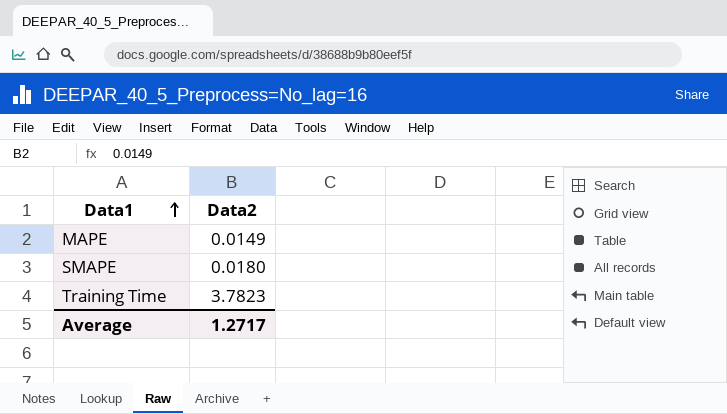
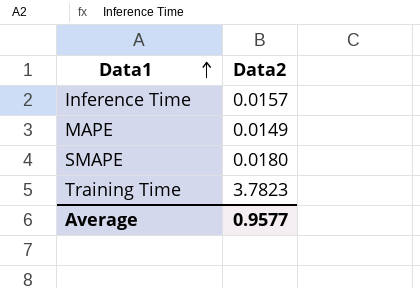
row Inference Time: none -> 0.0157
Average | Data2: 1.2717 -> 0.9577

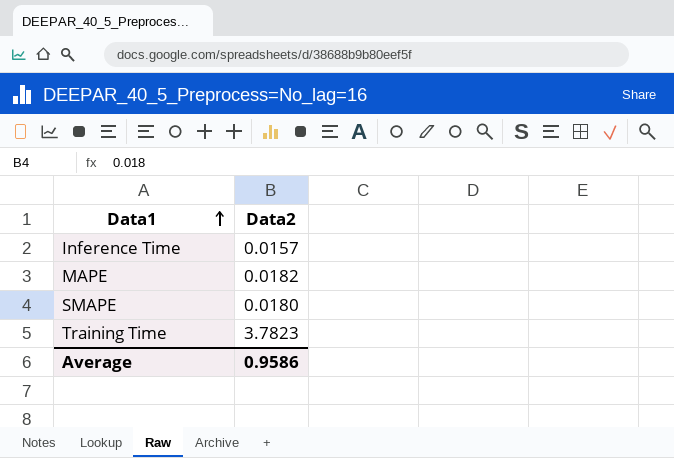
MAPE | Data2: 0.0149 -> 0.0182
Average | Data2: 0.9577 -> 0.9586

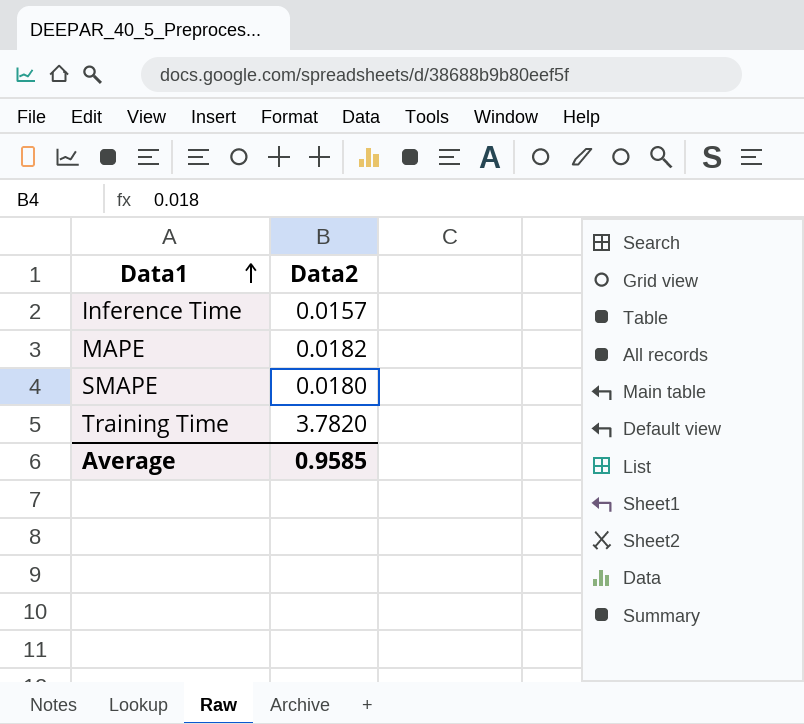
Training Time | Data2: 3.7823 -> 3.7820
Average | Data2: 0.9586 -> 0.9585

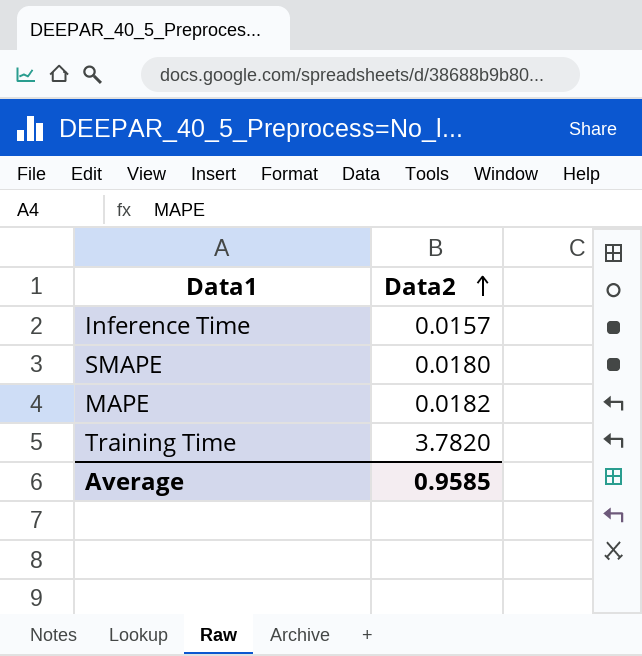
row order: Data1 ascending -> Data2 ascending

